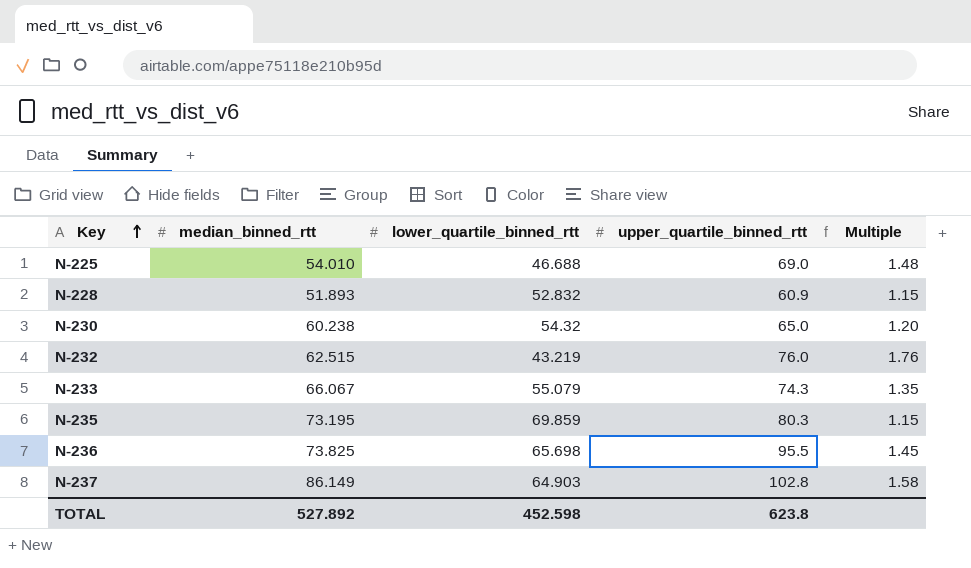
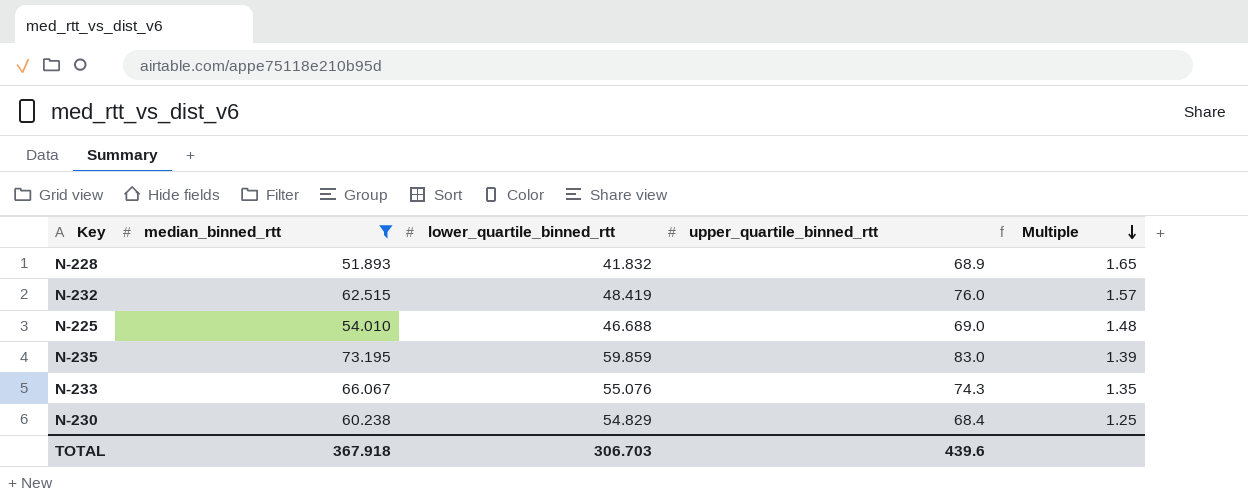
filter: none -> median_binned_rtt <= 73.195
row order: Key ascending -> Multiple descending
N-228 | lower_quartile_binned_rtt: 52.832 -> 41.832
N-228 | upper_quartile_binned_rtt: 60.9 -> 68.9
N-228 | Multiple: 1.15 -> 1.65
N-232 | lower_quartile_binned_rtt: 43.219 -> 48.419
N-232 | Multiple: 1.76 -> 1.57
N-235 | lower_quartile_binned_rtt: 69.859 -> 59.859
N-235 | upper_quartile_binned_rtt: 80.3 -> 83.0
N-235 | Multiple: 1.15 -> 1.39
N-233 | lower_quartile_binned_rtt: 55.079 -> 55.076
N-230 | lower_quartile_binned_rtt: 54.32 -> 54.829
N-230 | upper_quartile_binned_rtt: 65.0 -> 68.4
N-230 | Multiple: 1.20 -> 1.25
TOTAL | median_binned_rtt: 527.892 -> 367.918
TOTAL | lower_quartile_binned_rtt: 452.598 -> 306.703
TOTAL | upper_quartile_binned_rtt: 623.8 -> 439.6

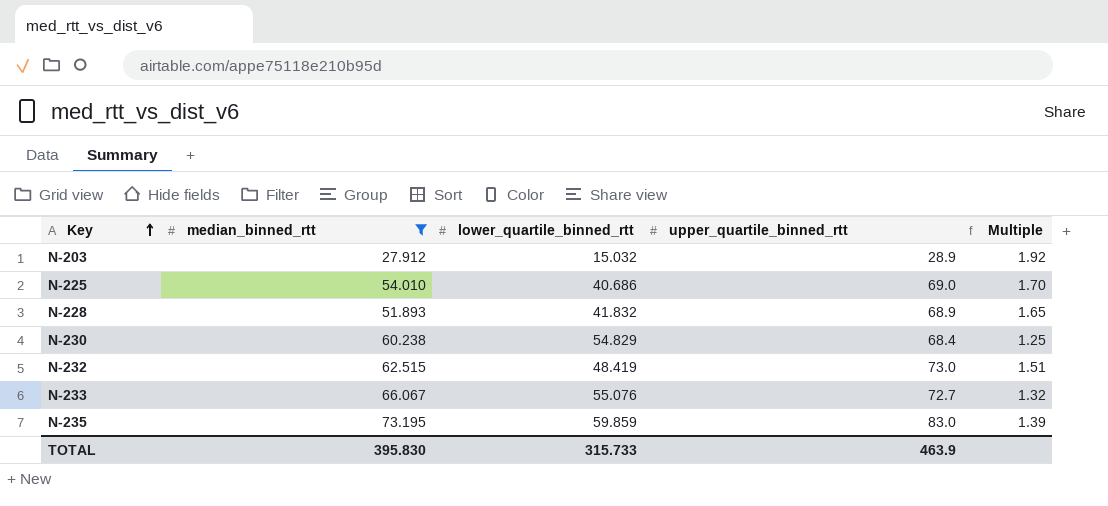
row order: Multiple descending -> Key ascending
row N-203: none -> 27.912 | 15.032 | 28.9 | 1.92
N-225 | lower_quartile_binned_rtt: 46.688 -> 40.686
N-225 | Multiple: 1.48 -> 1.70
N-232 | upper_quartile_binned_rtt: 76.0 -> 73.0
N-232 | Multiple: 1.57 -> 1.51
N-233 | upper_quartile_binned_rtt: 74.3 -> 72.7
N-233 | Multiple: 1.35 -> 1.32
TOTAL | median_binned_rtt: 367.918 -> 395.830
TOTAL | lower_quartile_binned_rtt: 306.703 -> 315.733
TOTAL | upper_quartile_binned_rtt: 439.6 -> 463.9

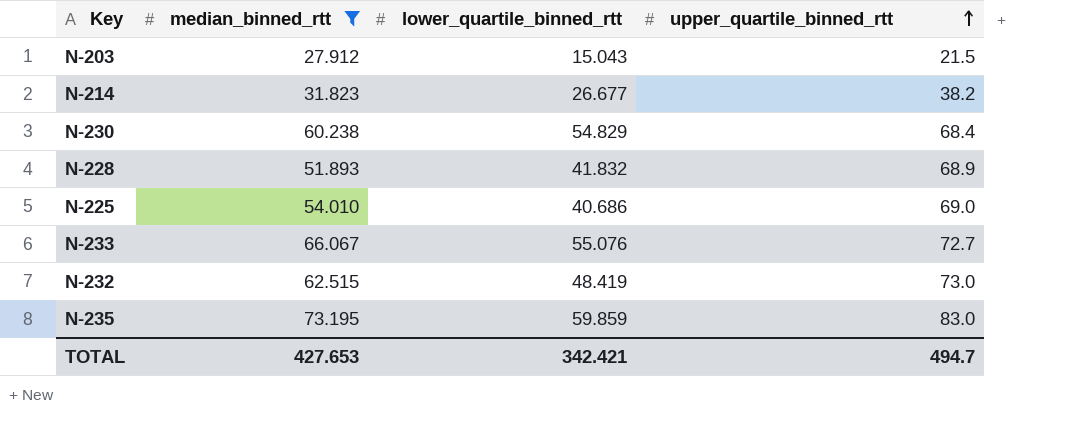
row order: Key ascending -> upper_quartile_binned_rtt ascending
column Multiple | formula: [upper_quartile_binned_rtt] / [lower_quartile_binned_rtt] -> none
N-203 | lower_quartile_binned_rtt: 15.032 -> 15.043
N-203 | upper_quartile_binned_rtt: 28.9 -> 21.5
row N-214: none -> 31.823 | 26.677 | 38.2
TOTAL | median_binned_rtt: 395.830 -> 427.653
TOTAL | lower_quartile_binned_rtt: 315.733 -> 342.421
TOTAL | upper_quartile_binned_rtt: 463.9 -> 494.7

